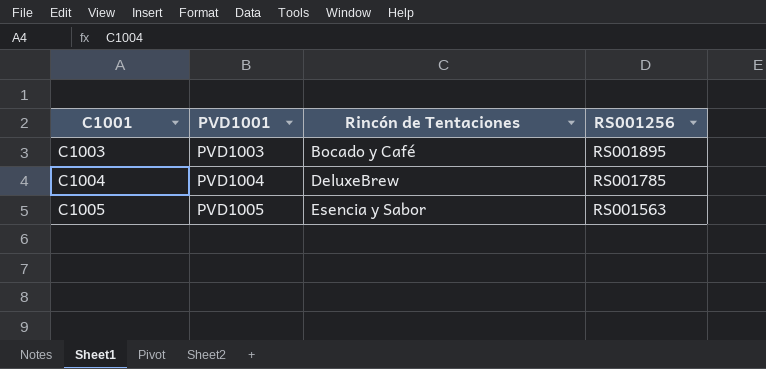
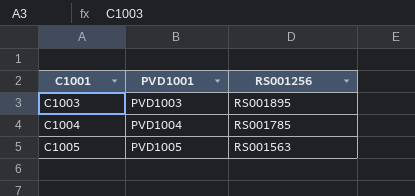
column Rincón de Tentaciones | position: 3 -> none

